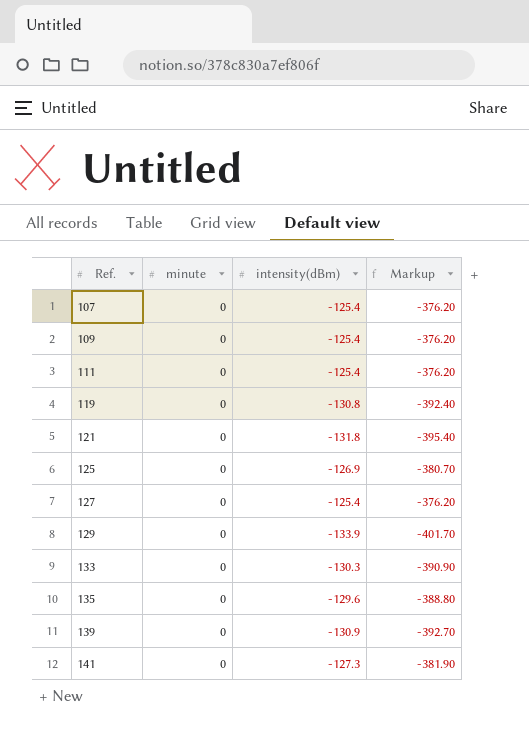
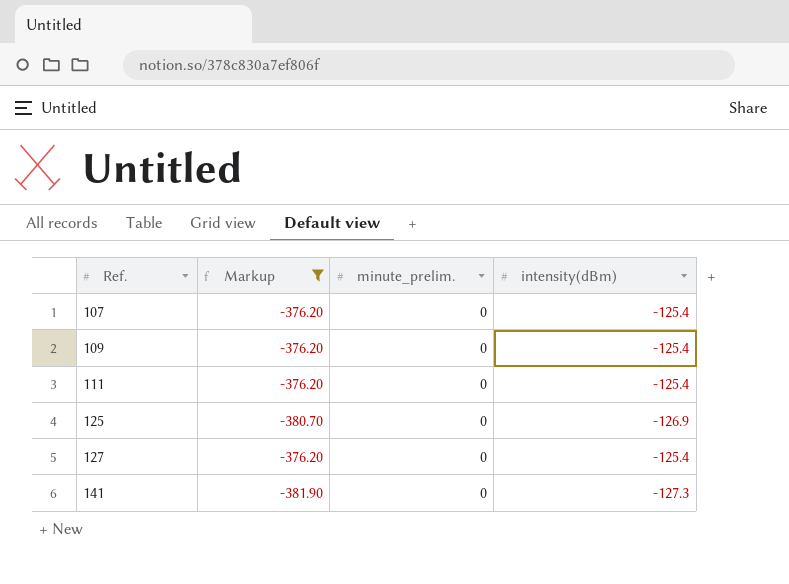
filter: none -> Markup >= -381.90
column Markup | position: 4 -> 2
column name: minute -> minute_prelim.

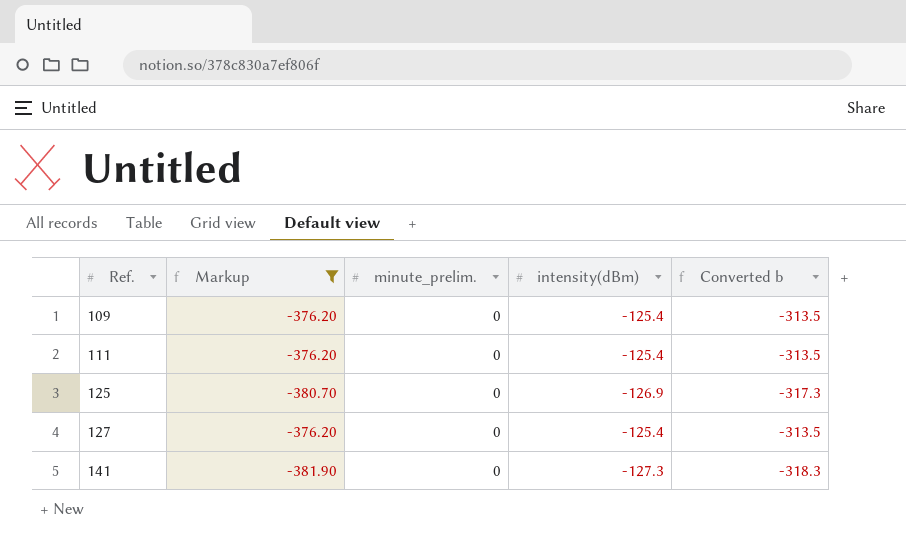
column Converted b | formula: none -> [intensity(dBm)] * 2.5
row 107: -376.20 | 0 | -125.4 -> none

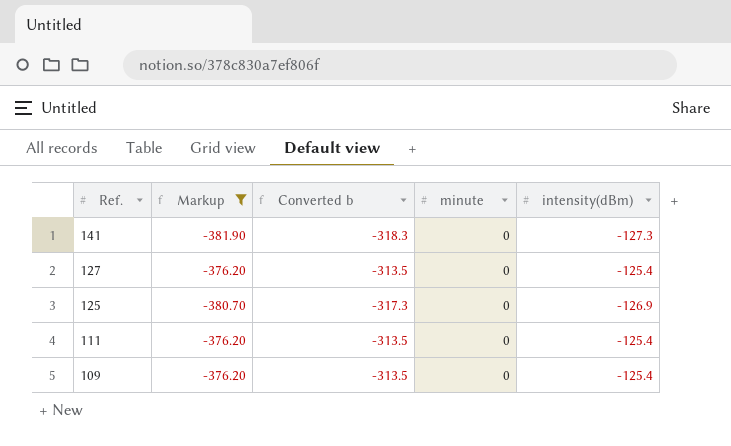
row order: Ref. ascending -> Ref. descending
column Converted b | position: 5 -> 3
column name: minute_prelim. -> minute

